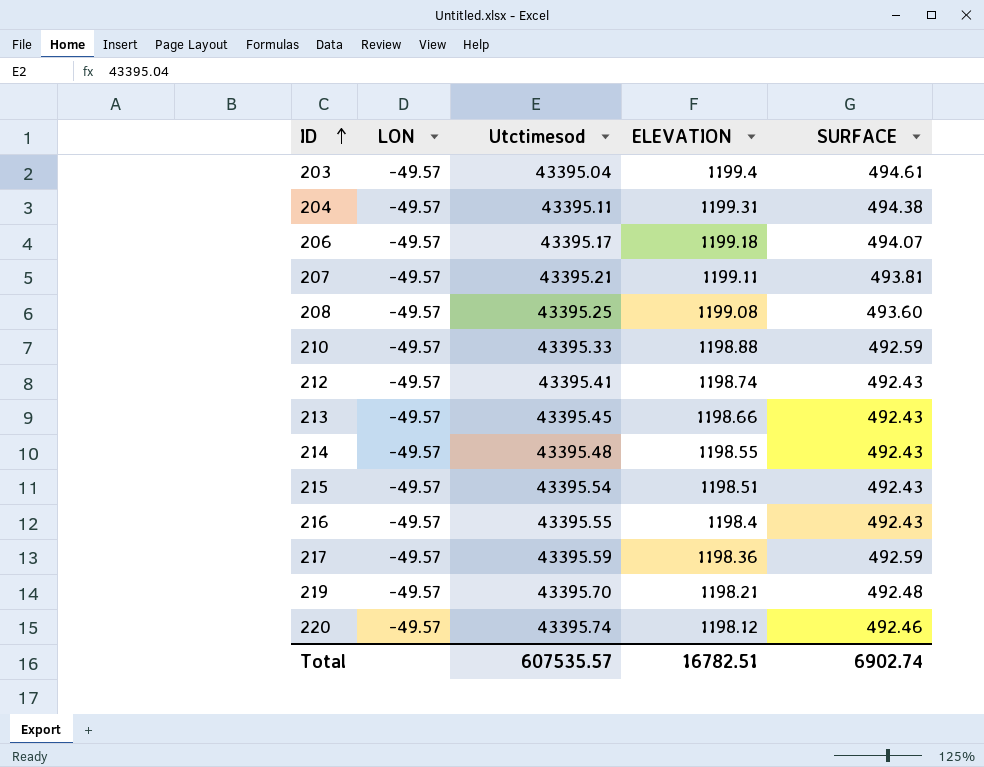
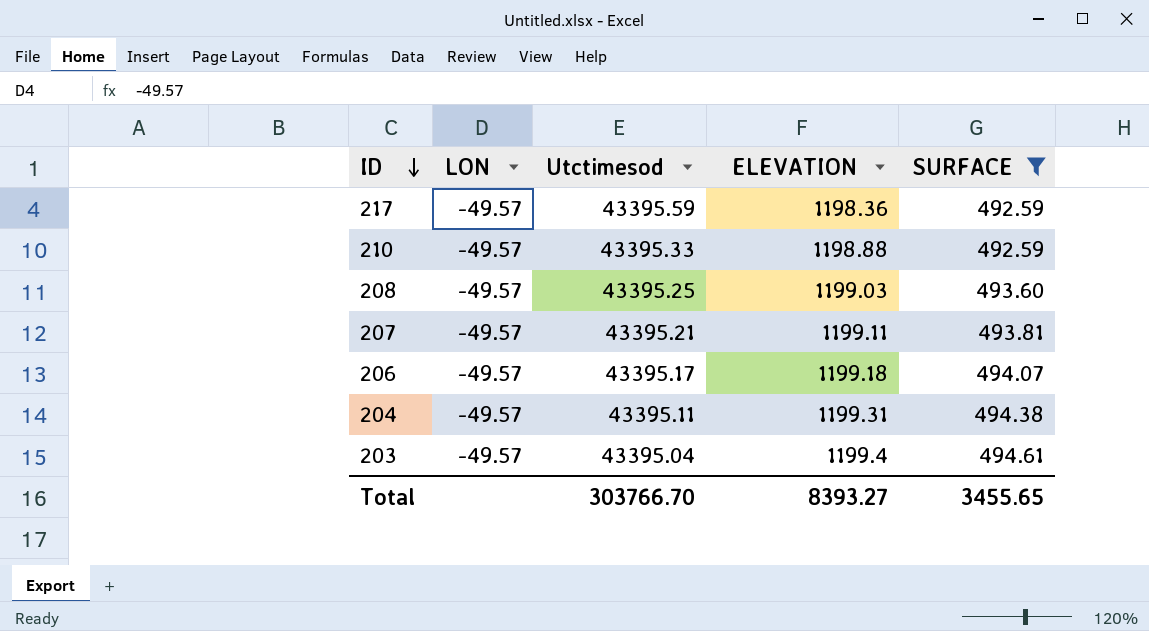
filter: none -> SURFACE >= 492.59
row order: ID ascending -> ID descending
208 | ELEVATION: 1199.08 -> 1199.03
Total | Utctimesod: 607535.57 -> 303766.70
Total | ELEVATION: 16782.51 -> 8393.27
Total | SURFACE: 6902.74 -> 3455.65

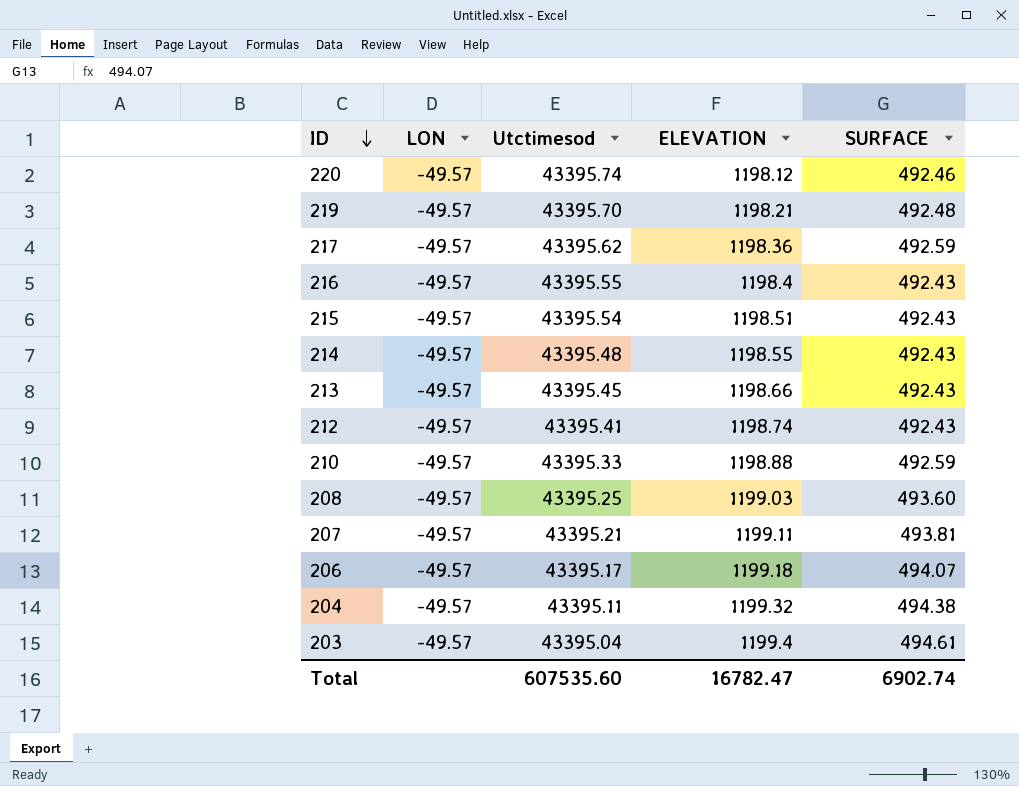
filter: SURFACE >= 492.59 -> none
217 | Utctimesod: 43395.59 -> 43395.62
204 | ELEVATION: 1199.31 -> 1199.32
Total | Utctimesod: 303766.70 -> 607535.60
Total | ELEVATION: 8393.27 -> 16782.47
Total | SURFACE: 3455.65 -> 6902.74

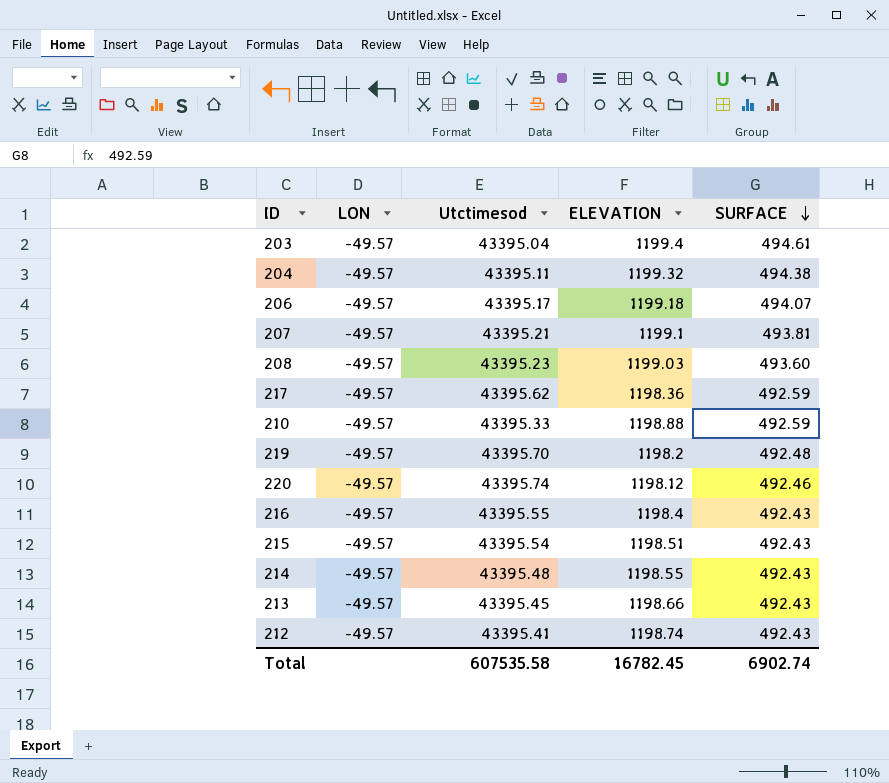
row order: ID descending -> SURFACE descending
207 | ELEVATION: 1199.11 -> 1199.1
208 | Utctimesod: 43395.25 -> 43395.23
219 | ELEVATION: 1198.21 -> 1198.2
Total | Utctimesod: 607535.60 -> 607535.58
Total | ELEVATION: 16782.47 -> 16782.45

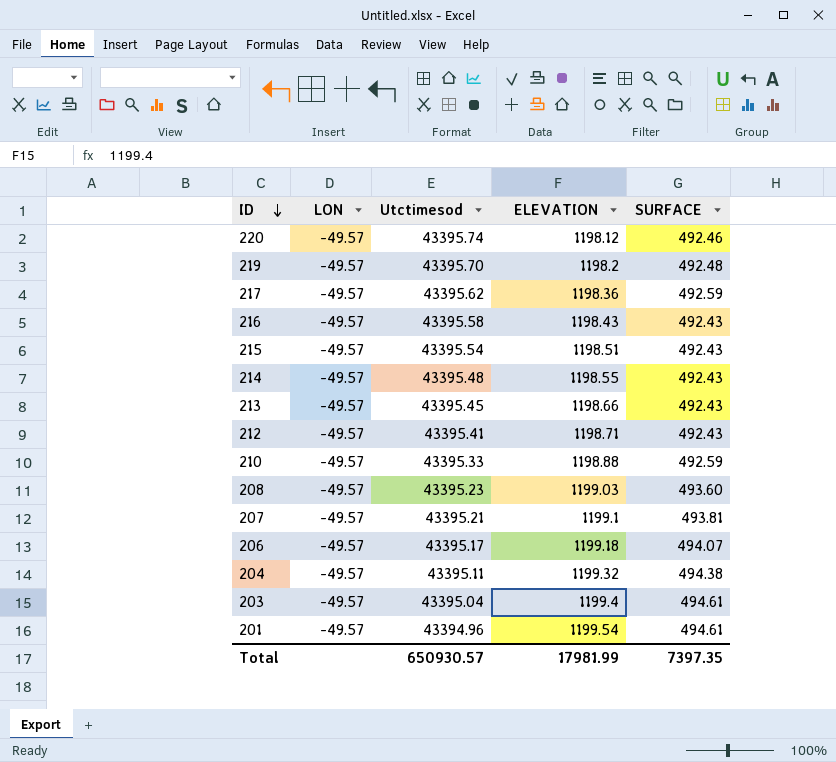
row order: SURFACE descending -> ID descending
216 | Utctimesod: 43395.55 -> 43395.58
216 | ELEVATION: 1198.4 -> 1198.43
212 | ELEVATION: 1198.74 -> 1198.71
row 201: none -> -49.57 | 43394.96 | 1199.54 | 494.61
Total | Utctimesod: 607535.58 -> 650930.57
Total | ELEVATION: 16782.45 -> 17981.99
Total | SURFACE: 6902.74 -> 7397.35

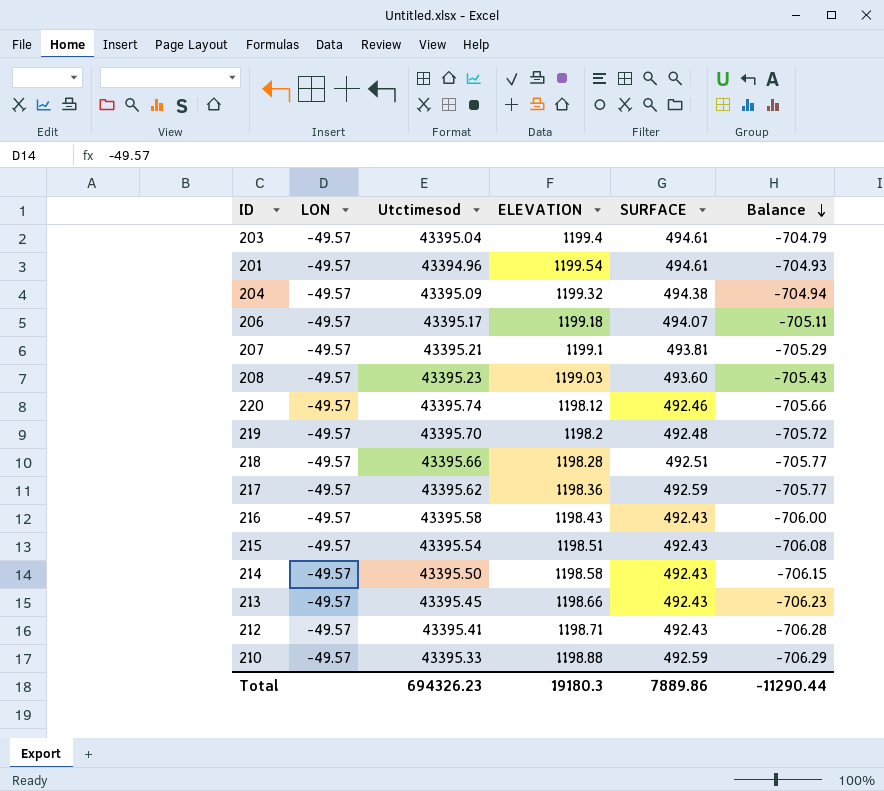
row order: ID descending -> Balance descending
column Balance | formula: none -> [SURFACE] - [ELEVATION]
204 | Utctimesod: 43395.11 -> 43395.09
row 218: none -> -49.57 | 43395.66 | 1198.28 | 492.51 | -705.77
214 | Utctimesod: 43395.48 -> 43395.50
214 | ELEVATION: 1198.55 -> 1198.58
Total | Utctimesod: 650930.57 -> 694326.23
Total | ELEVATION: 17981.99 -> 19180.3
Total | SURFACE: 7397.35 -> 7889.86

